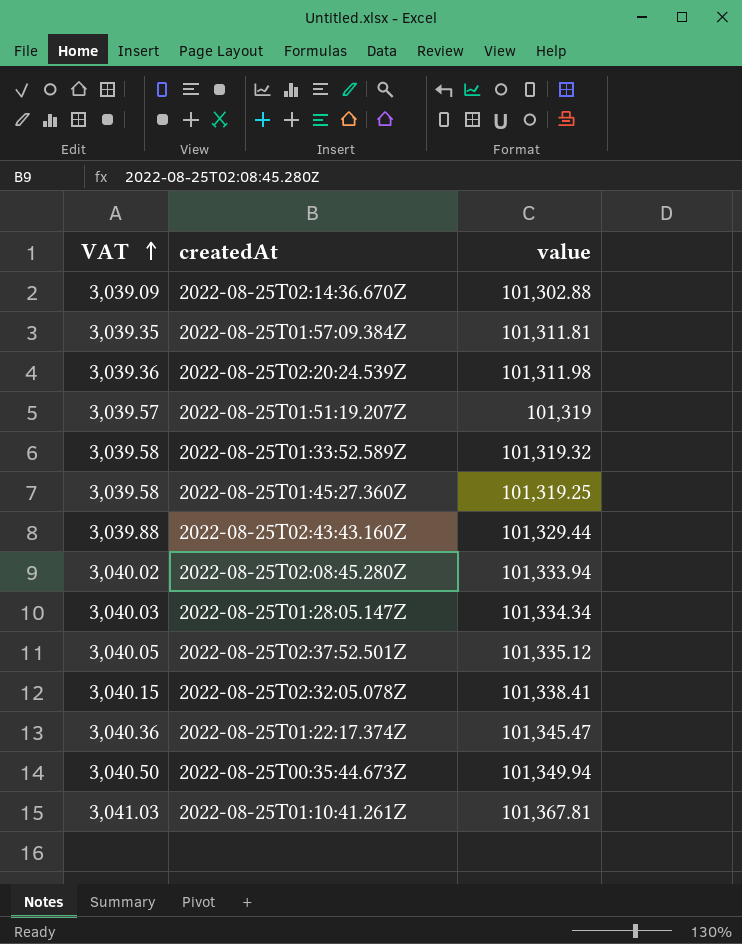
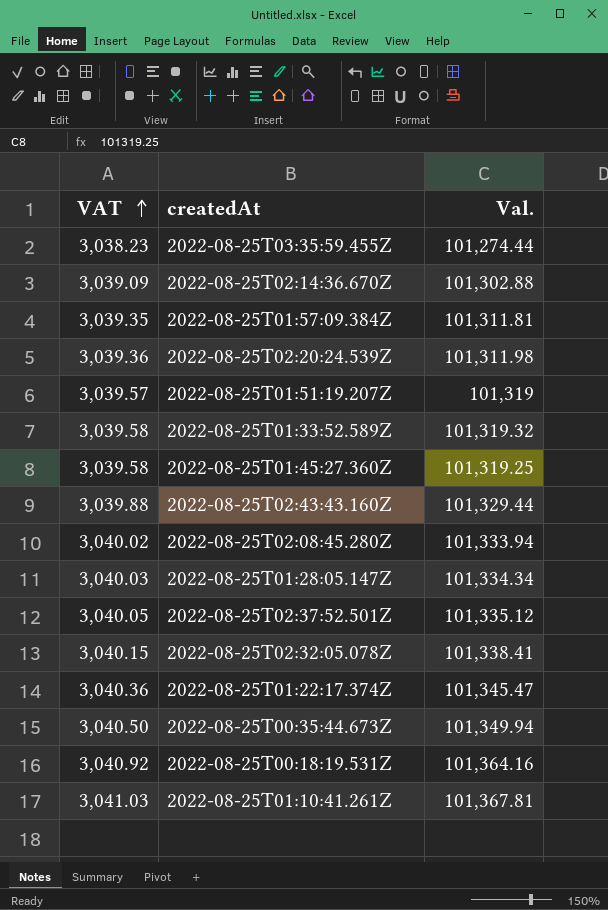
column name: value -> Val.
row 2022-08-25T03:35:59.455Z: none -> 3,038.23 | 101,274.44
row 2022-08-25T00:18:19.531Z: none -> 3,040.92 | 101,364.16

